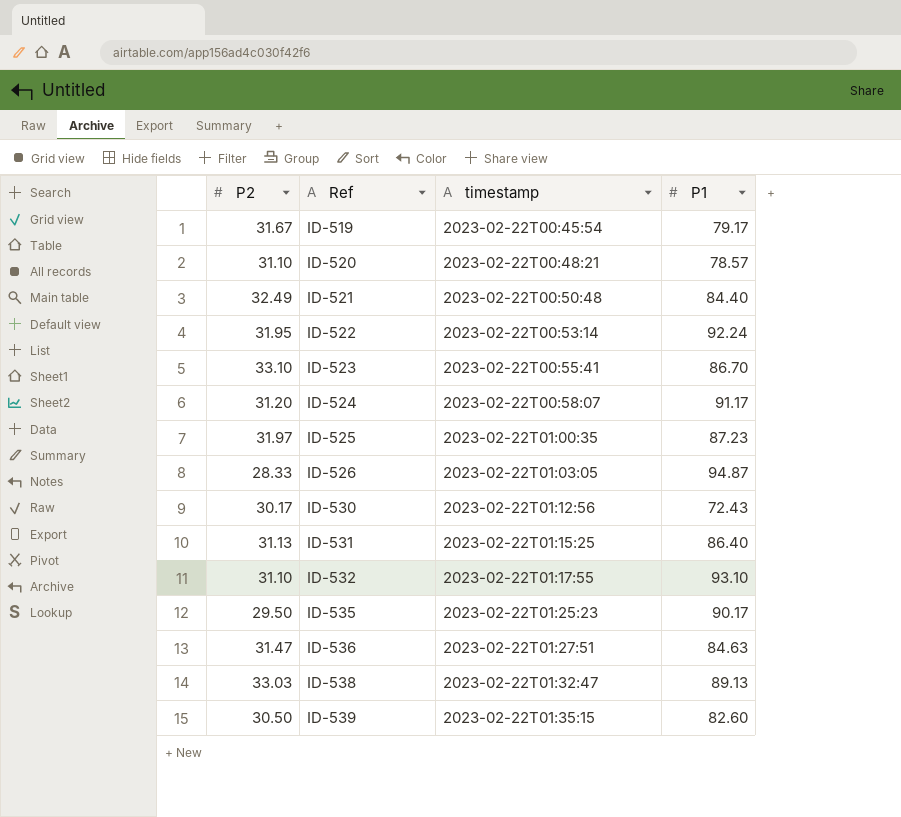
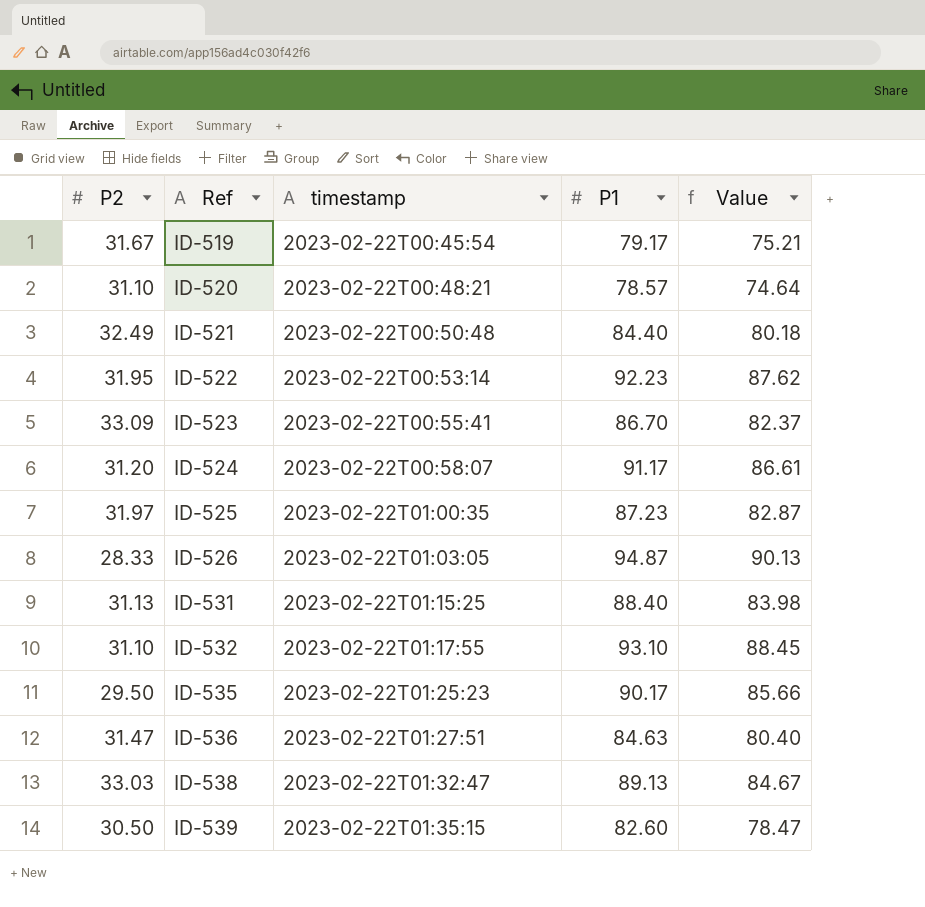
column Value | formula: none -> [P1] * 0.95
row ID-530: 30.17 | 2023-02-22T01:12:56 | 72.43 -> none
ID-522 | P1: 92.24 -> 92.23
ID-523 | P2: 33.10 -> 33.09
ID-531 | P1: 86.40 -> 88.40

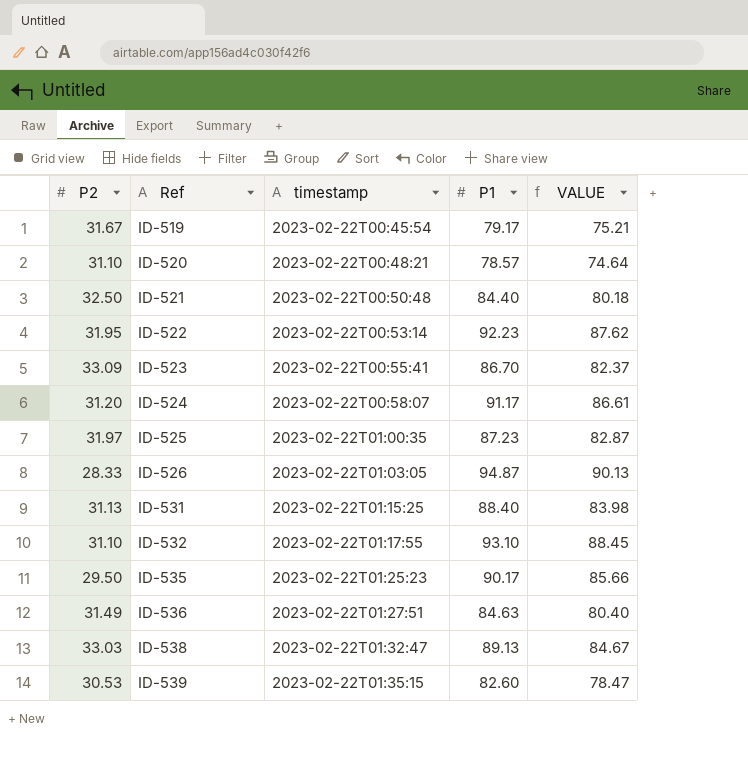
column name: Value -> VALUE
ID-521 | P2: 32.49 -> 32.50
ID-536 | P2: 31.47 -> 31.49
ID-539 | P2: 30.50 -> 30.53

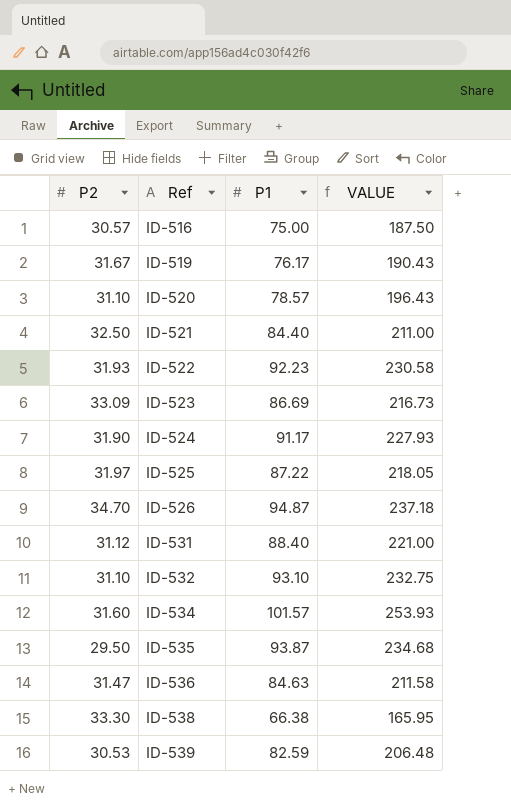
column timestamp | position: 3 -> none
column VALUE | formula: [P1] * 0.95 -> [P1] * 2.5
row ID-516: none -> 30.57 | 75.00 | 187.50
ID-519 | P1: 79.17 -> 76.17
ID-522 | P2: 31.95 -> 31.93
ID-523 | P1: 86.70 -> 86.69
ID-524 | P2: 31.20 -> 31.90
ID-525 | P1: 87.23 -> 87.22
ID-526 | P2: 28.33 -> 34.70
ID-531 | P2: 31.13 -> 31.12
row ID-534: none -> 31.60 | 101.57 | 253.93
ID-535 | P1: 90.17 -> 93.87
ID-536 | P2: 31.49 -> 31.47
ID-538 | P2: 33.03 -> 33.30
ID-538 | P1: 89.13 -> 66.38
ID-539 | P1: 82.60 -> 82.59

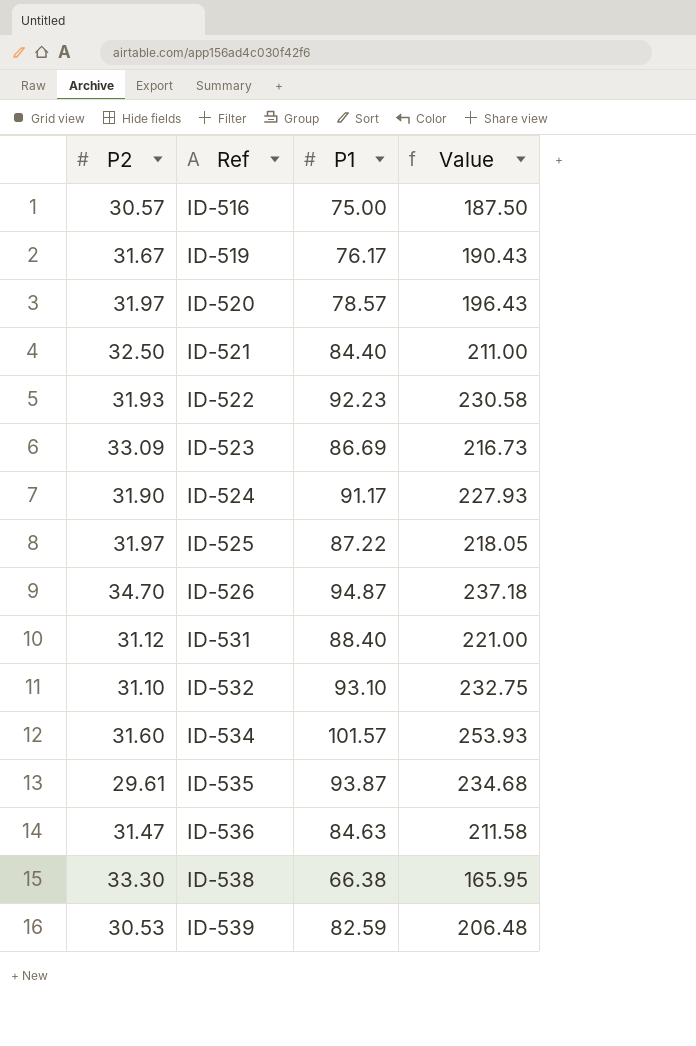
column name: VALUE -> Value
ID-520 | P2: 31.10 -> 31.97
ID-535 | P2: 29.50 -> 29.61

